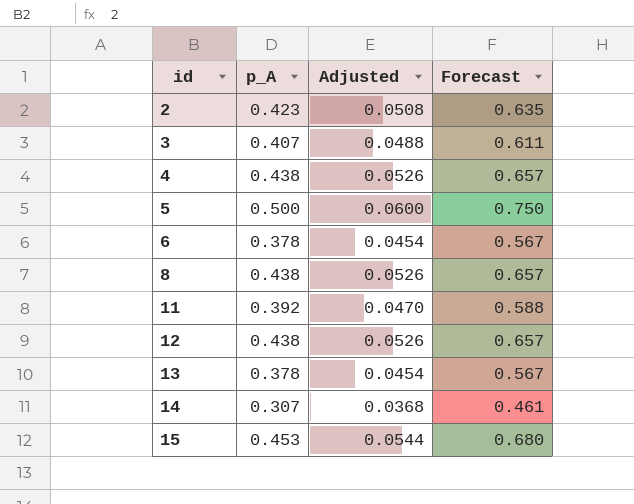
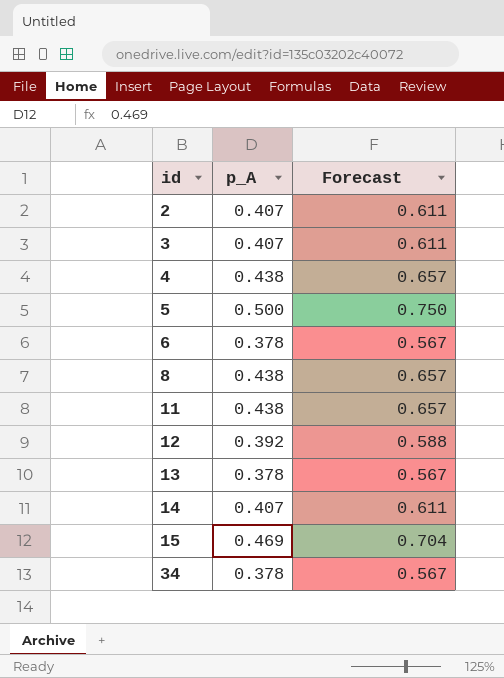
column Adjusted | formula: [p_A] * 0.12 -> none
2 | p_A: 0.423 -> 0.407
2 | Forecast: 0.635 -> 0.611
11 | p_A: 0.392 -> 0.438
11 | Forecast: 0.588 -> 0.657
12 | p_A: 0.438 -> 0.392
12 | Forecast: 0.657 -> 0.588
14 | p_A: 0.307 -> 0.407
14 | Forecast: 0.461 -> 0.611
15 | p_A: 0.453 -> 0.469
15 | Forecast: 0.680 -> 0.704
row 34: none -> 0.378 | 0.567

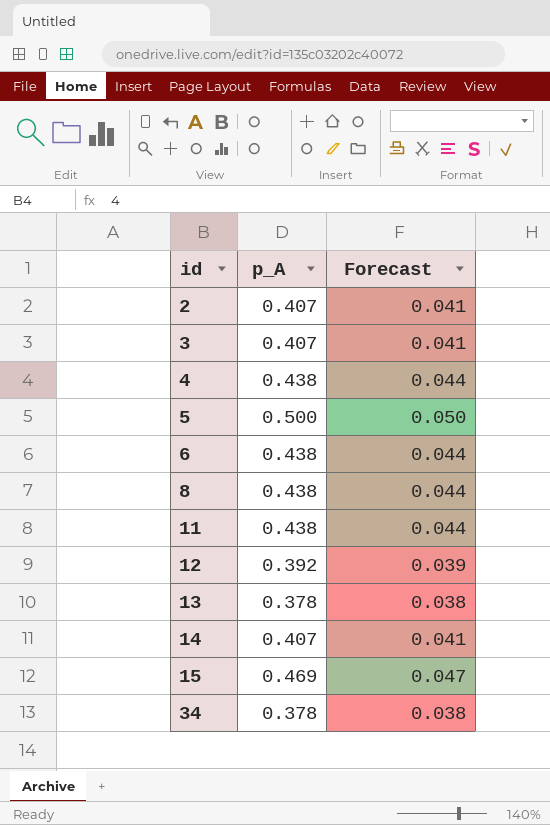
column Forecast | formula: [p_A] * 1.5 -> [p_A] * 0.1
6 | p_A: 0.378 -> 0.438

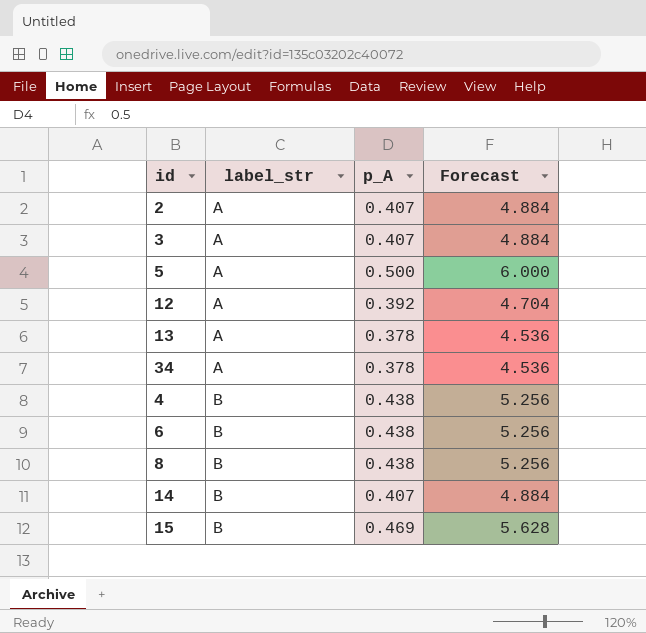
row order: id ascending -> label_str ascending
column label_str | position: none -> 2
column Forecast | formula: [p_A] * 0.1 -> [p_A] * 12
row 11: 0.438 | 0.044 -> none

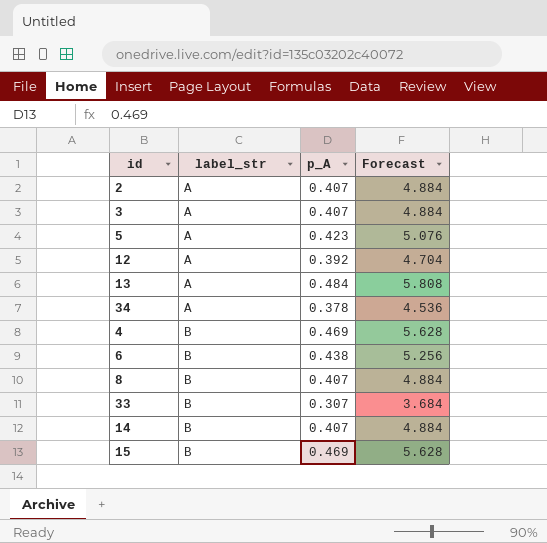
5 | p_A: 0.500 -> 0.423
5 | Forecast: 6.000 -> 5.076
13 | p_A: 0.378 -> 0.484
13 | Forecast: 4.536 -> 5.808
4 | p_A: 0.438 -> 0.469
4 | Forecast: 5.256 -> 5.628
8 | p_A: 0.438 -> 0.407
8 | Forecast: 5.256 -> 4.884
row 33: none -> B | 0.307 | 3.684

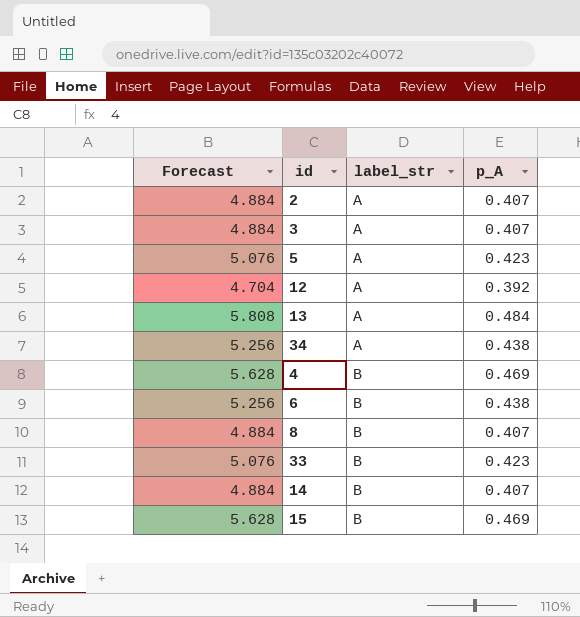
column Forecast | position: 4 -> 1
34 | Forecast: 4.536 -> 5.256
34 | p_A: 0.378 -> 0.438
33 | Forecast: 3.684 -> 5.076
33 | p_A: 0.307 -> 0.423

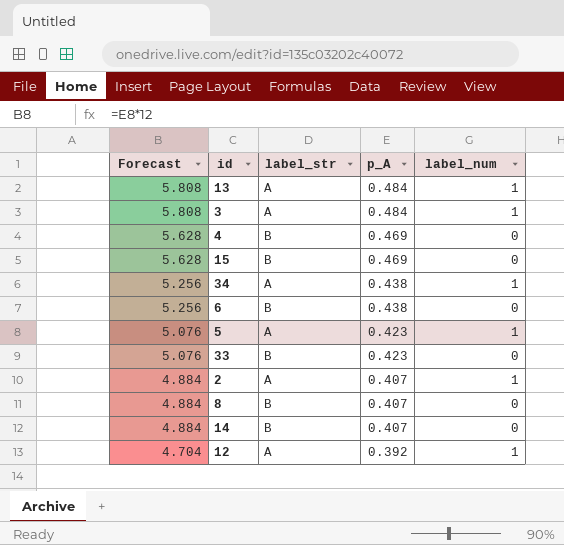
row order: label_str ascending -> Forecast descending
column label_num | position: none -> 5
3 | Forecast: 4.884 -> 5.808
3 | p_A: 0.407 -> 0.484

